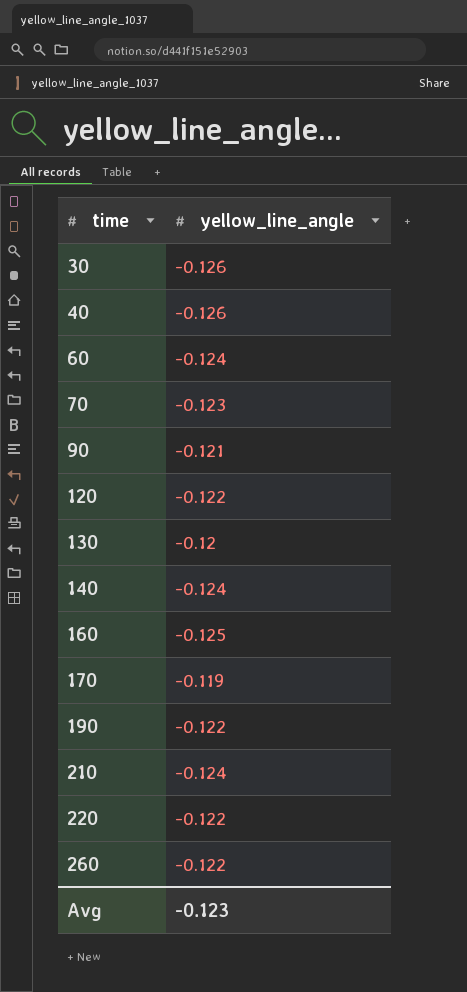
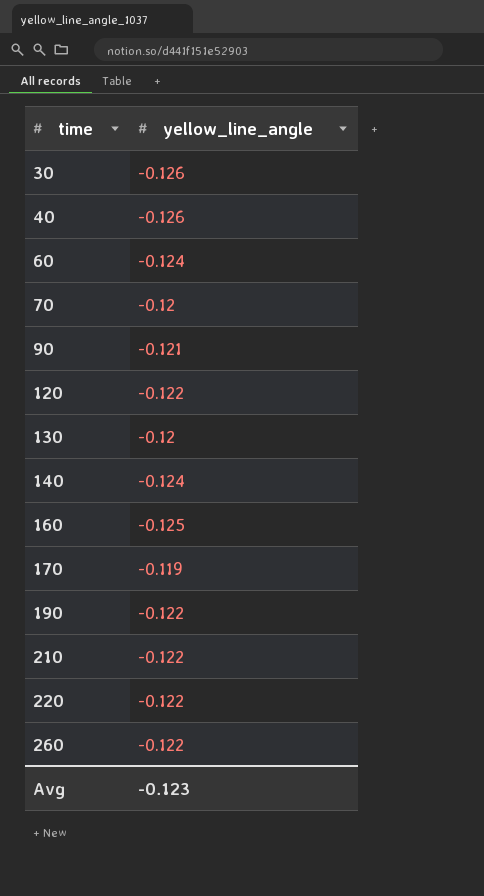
70 | yellow_line_angle: -0.123 -> -0.12
210 | yellow_line_angle: -0.124 -> -0.122

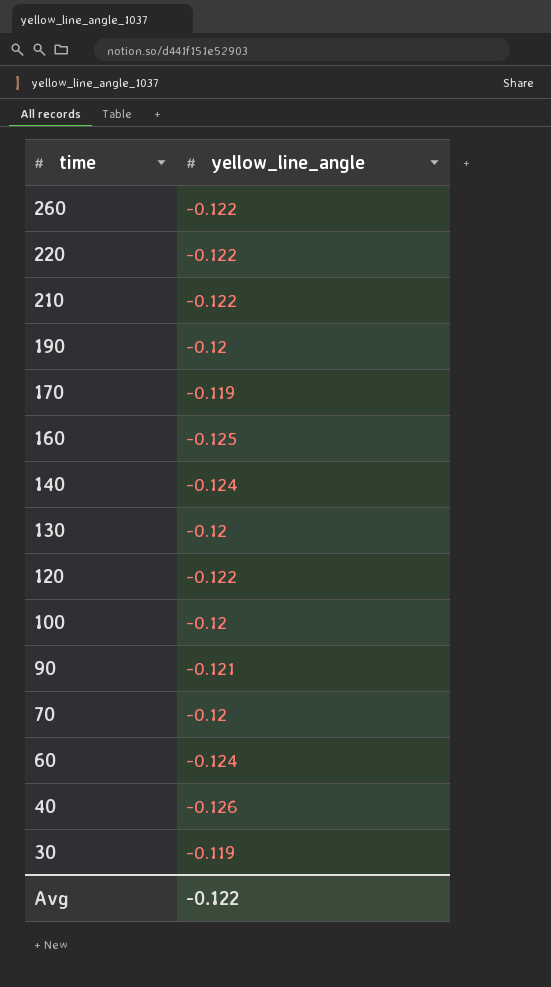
row order: time ascending -> time descending
190 | yellow_line_angle: -0.122 -> -0.12
row 100: none -> -0.12
30 | yellow_line_angle: -0.126 -> -0.119
Avg | yellow_line_angle: -0.123 -> -0.122

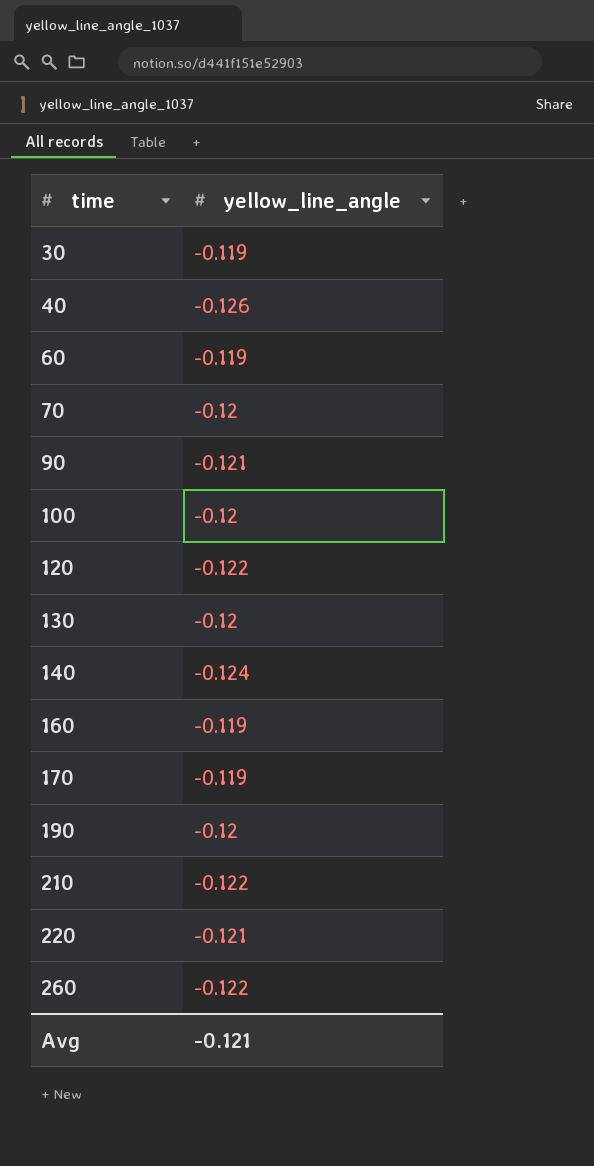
row order: time descending -> time ascending
60 | yellow_line_angle: -0.124 -> -0.119
160 | yellow_line_angle: -0.125 -> -0.119
220 | yellow_line_angle: -0.122 -> -0.121
Avg | yellow_line_angle: -0.122 -> -0.121

